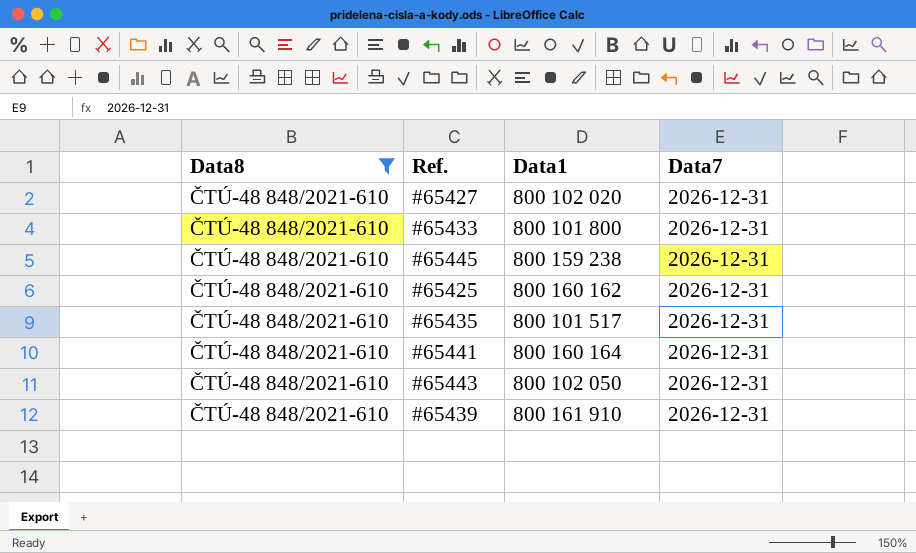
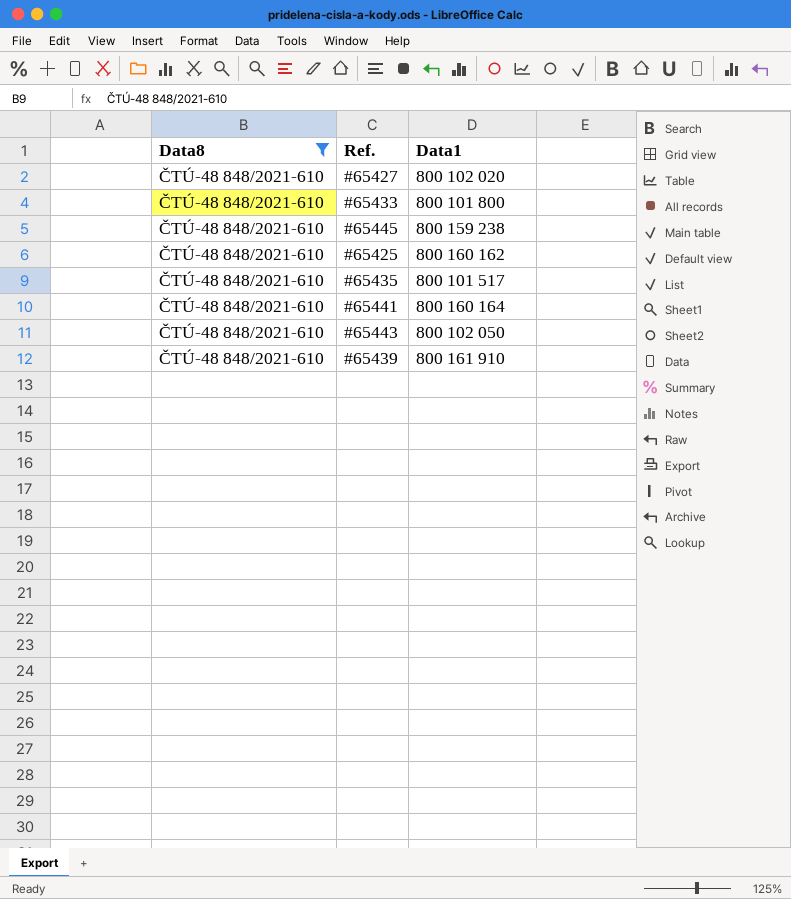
column Data7 | position: 4 -> none

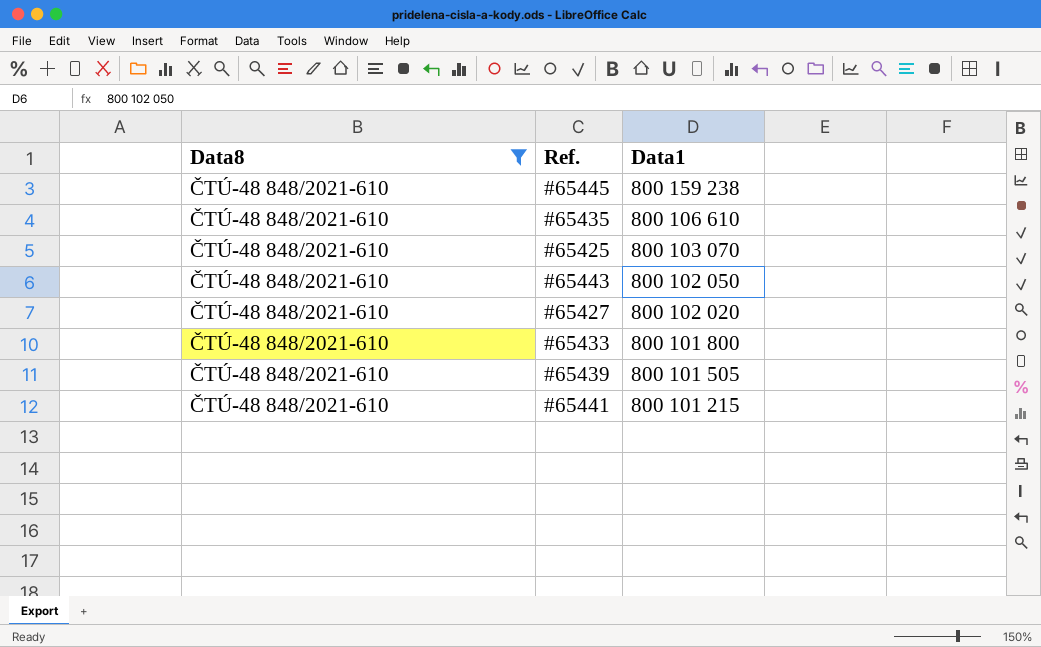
row order: none -> Data1 descending
#65435 | Data1: 800 101 517 -> 800 106 610
#65425 | Data1: 800 160 162 -> 800 103 070
#65439 | Data1: 800 161 910 -> 800 101 505
#65441 | Data1: 800 160 164 -> 800 101 215

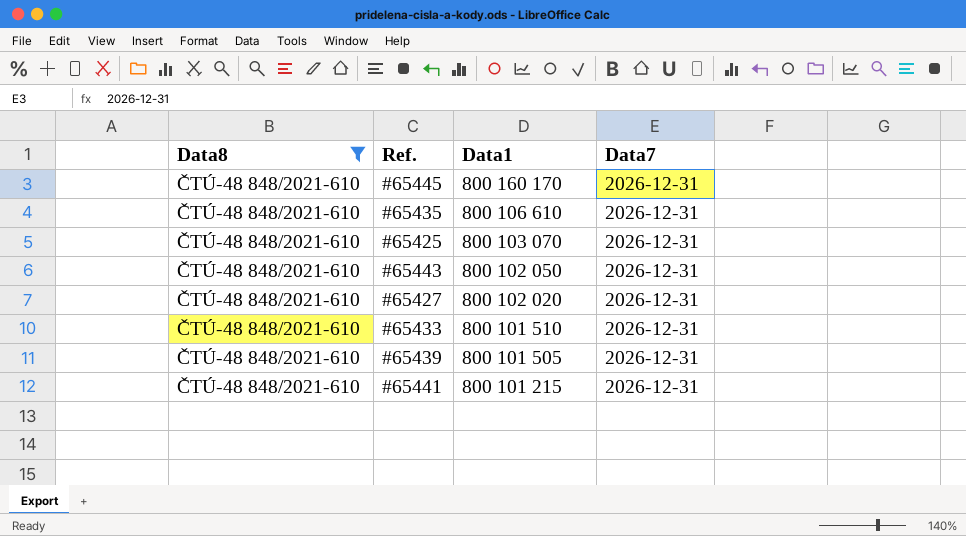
column Data7 | position: none -> 4
#65445 | Data1: 800 159 238 -> 800 160 170
#65433 | Data1: 800 101 800 -> 800 101 510

